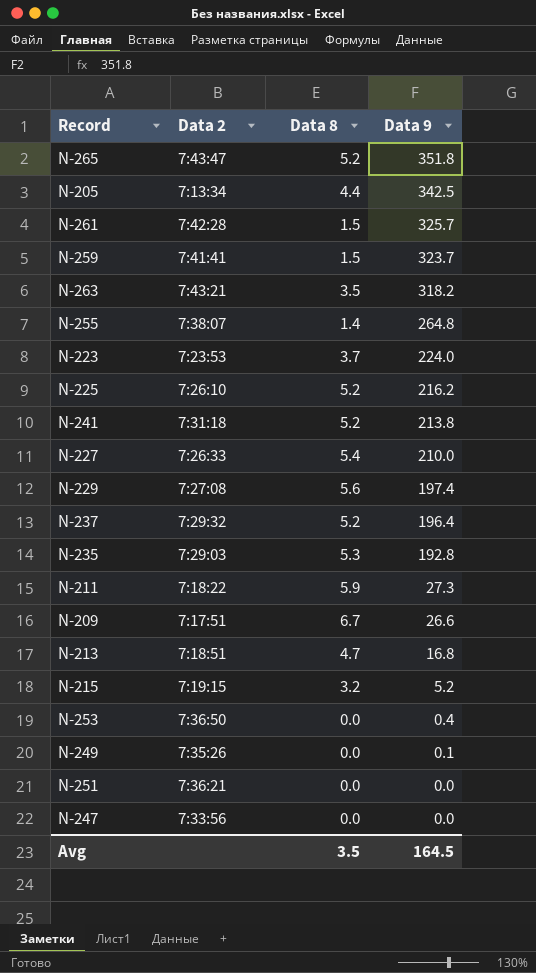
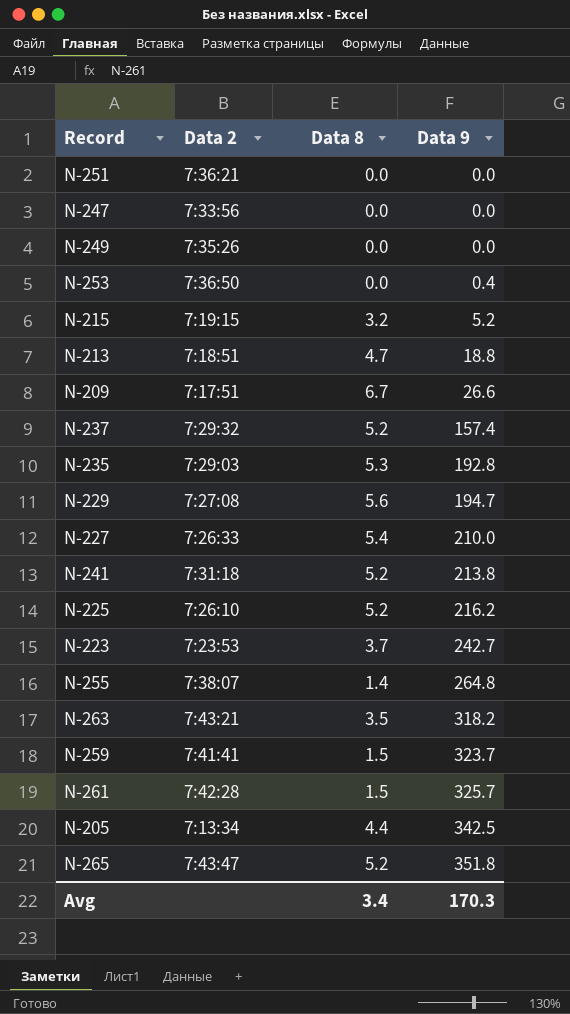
row order: Data 9 descending -> Data 9 ascending
row N-211: 7:18:22 | 5.9 | 27.3 -> none
N-249 | Data 9: 0.1 -> 0.0
N-213 | Data 9: 16.8 -> 18.8
N-237 | Data 9: 196.4 -> 157.4
N-229 | Data 9: 197.4 -> 194.7
N-223 | Data 9: 224.0 -> 242.7
Avg | Data 8: 3.5 -> 3.4
Avg | Data 9: 164.5 -> 170.3

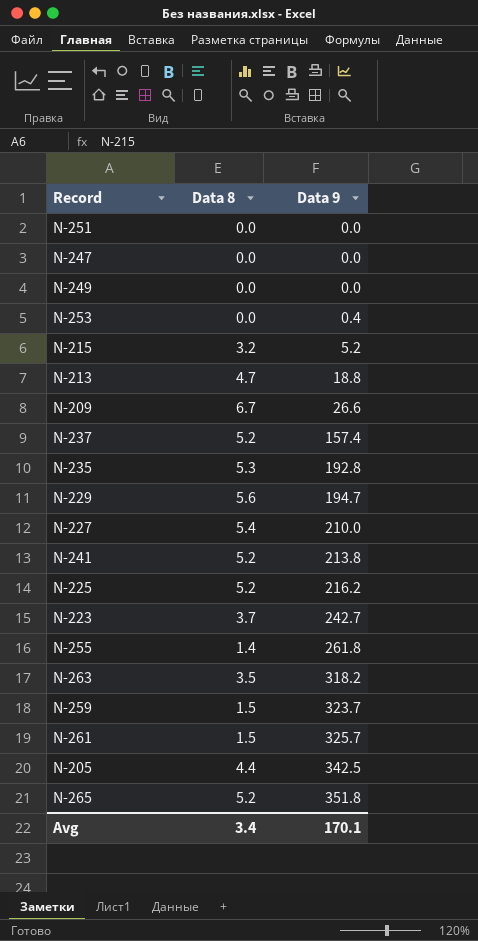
column Data 2 | position: 2 -> none
N-255 | Data 9: 264.8 -> 261.8
Avg | Data 9: 170.3 -> 170.1

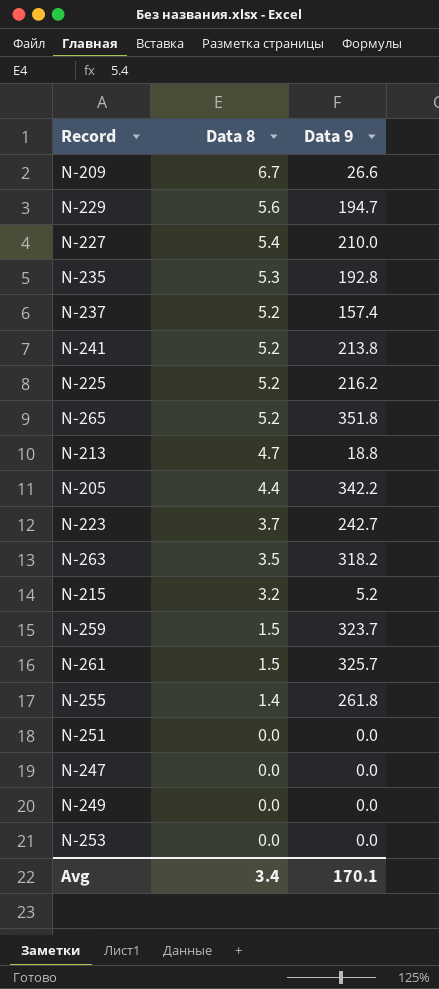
row order: Data 9 ascending -> Data 8 descending
N-205 | Data 9: 342.5 -> 342.2
N-253 | Data 9: 0.4 -> 0.0

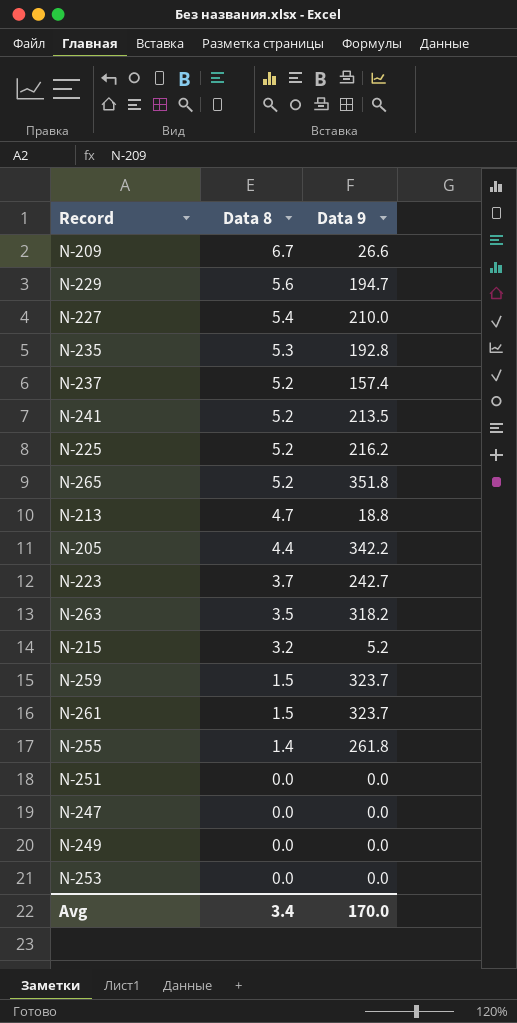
N-241 | Data 9: 213.8 -> 213.5
N-261 | Data 9: 325.7 -> 323.7
Avg | Data 9: 170.1 -> 170.0

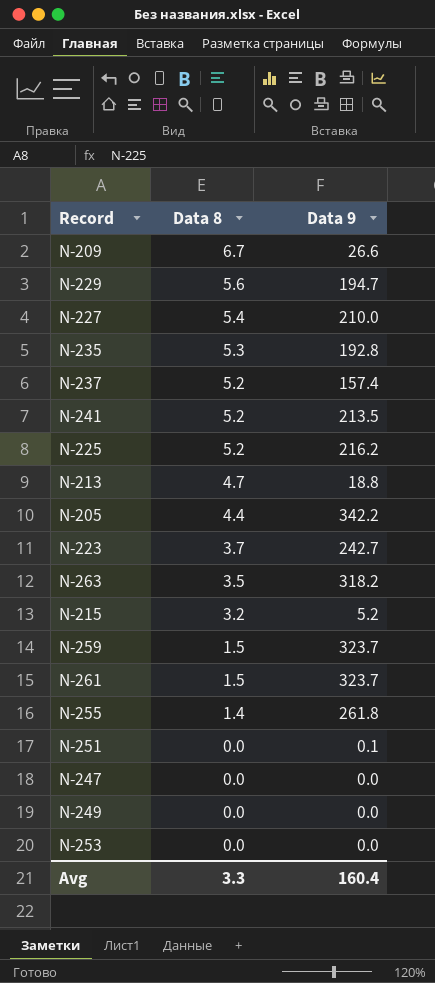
row N-265: 5.2 | 351.8 -> none
N-251 | Data 9: 0.0 -> 0.1
Avg | Data 8: 3.4 -> 3.3
Avg | Data 9: 170.0 -> 160.4

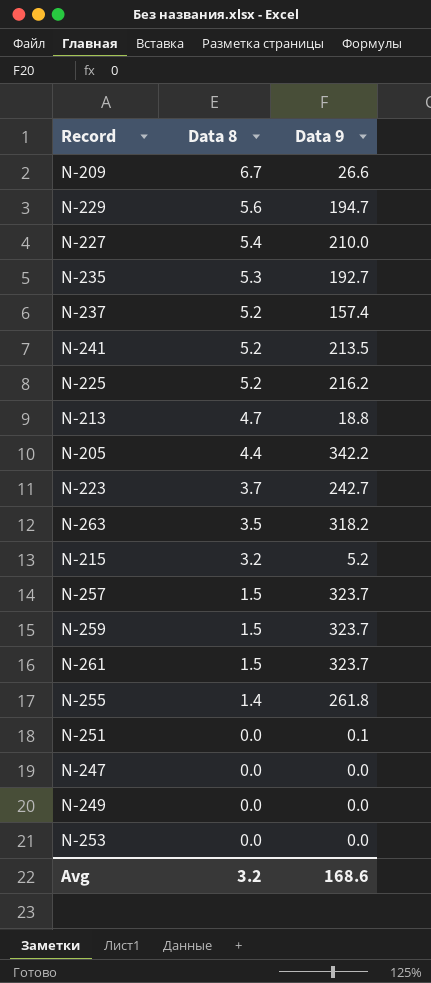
N-235 | Data 9: 192.8 -> 192.7
row N-257: none -> 1.5 | 323.7
Avg | Data 8: 3.3 -> 3.2
Avg | Data 9: 160.4 -> 168.6

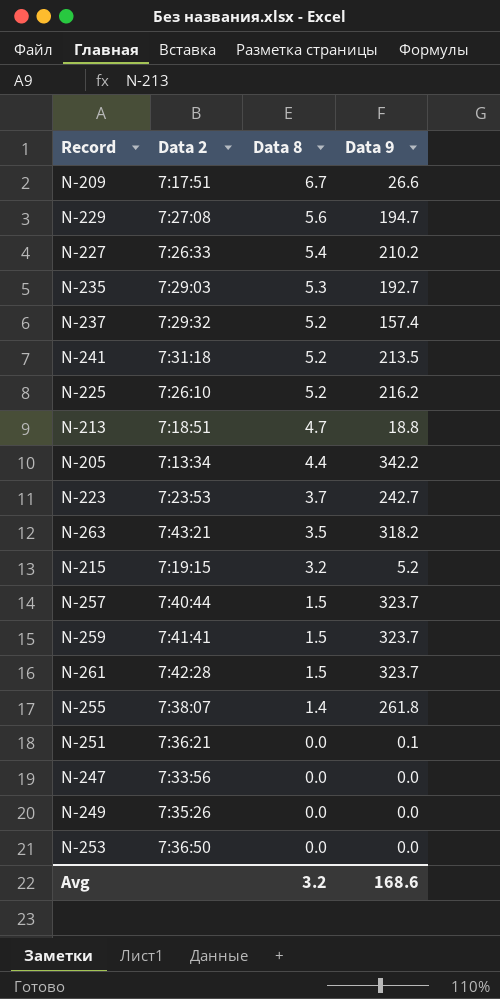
column Data 2 | position: none -> 2
N-227 | Data 9: 210.0 -> 210.2

